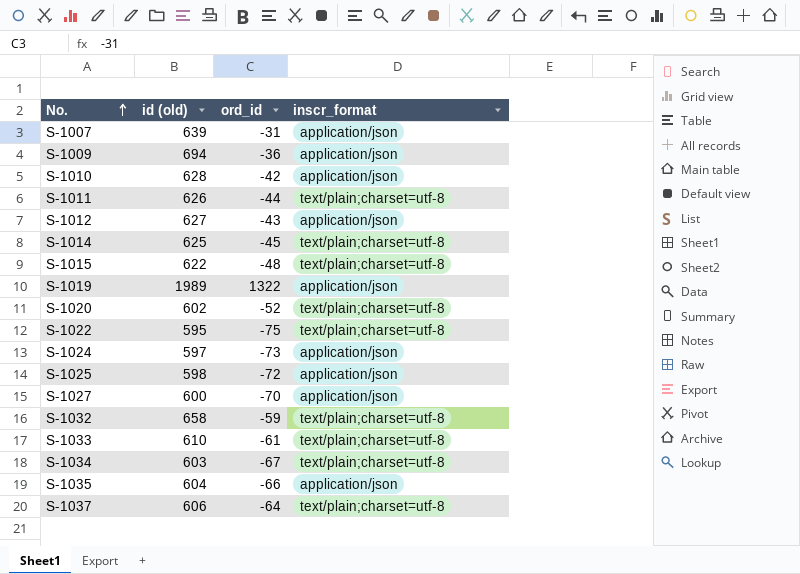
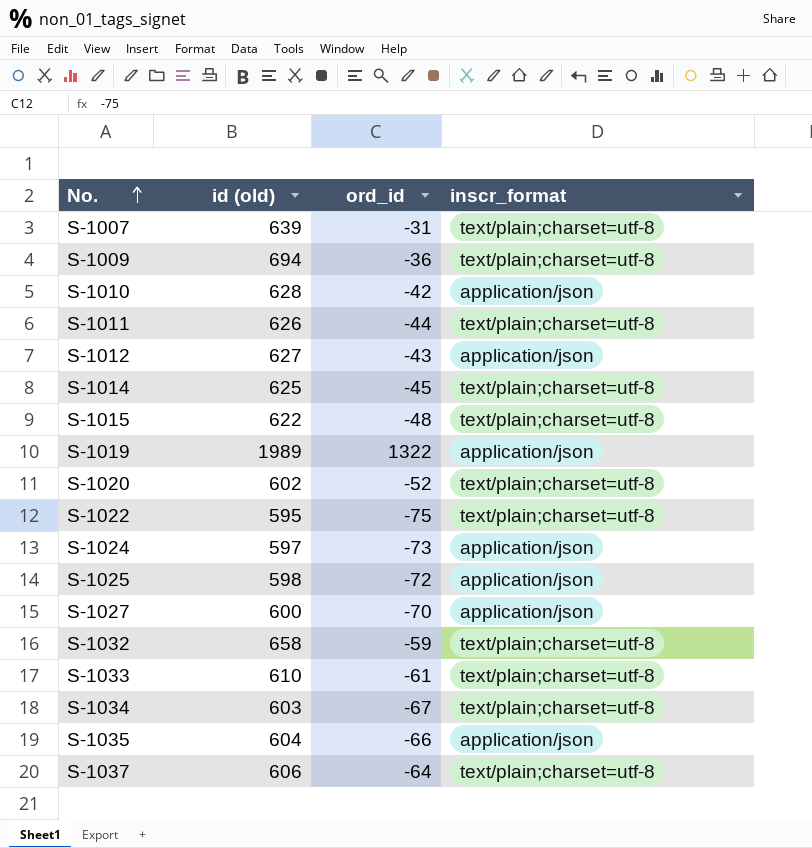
S-1007 | inscr_format: application/json -> text/plain;charset=utf-8
S-1009 | inscr_format: application/json -> text/plain;charset=utf-8

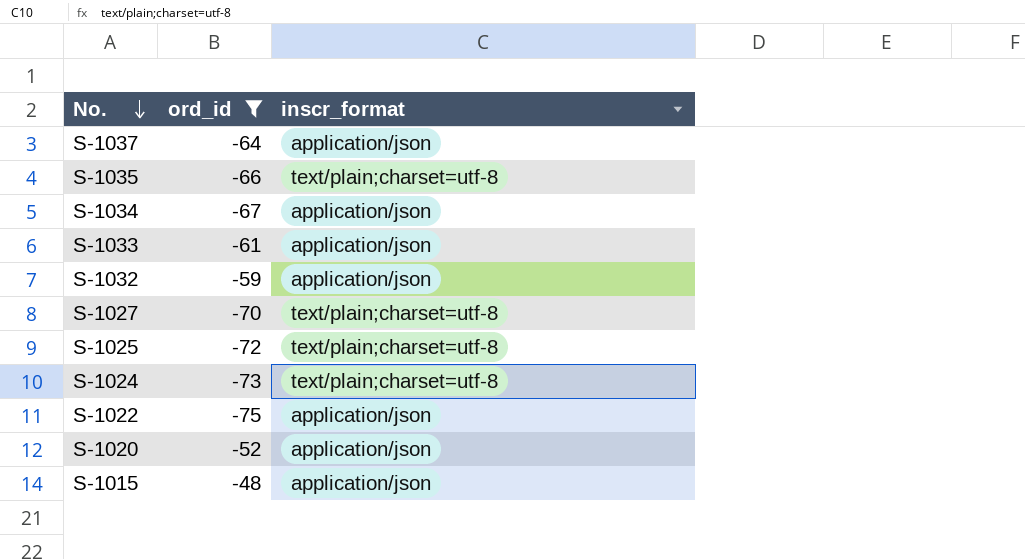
filter: none -> ord_id <= -48
row order: No. ascending -> No. descending
column id (old) | position: 2 -> none
S-1037 | inscr_format: text/plain;charset=utf-8 -> application/json
S-1035 | inscr_format: application/json -> text/plain;charset=utf-8
S-1034 | inscr_format: text/plain;charset=utf-8 -> application/json
S-1033 | inscr_format: text/plain;charset=utf-8 -> application/json
S-1032 | inscr_format: text/plain;charset=utf-8 -> application/json
S-1027 | inscr_format: application/json -> text/plain;charset=utf-8
S-1025 | inscr_format: application/json -> text/plain;charset=utf-8
S-1024 | inscr_format: application/json -> text/plain;charset=utf-8
S-1022 | inscr_format: text/plain;charset=utf-8 -> application/json
S-1020 | inscr_format: text/plain;charset=utf-8 -> application/json
S-1015 | inscr_format: text/plain;charset=utf-8 -> application/json

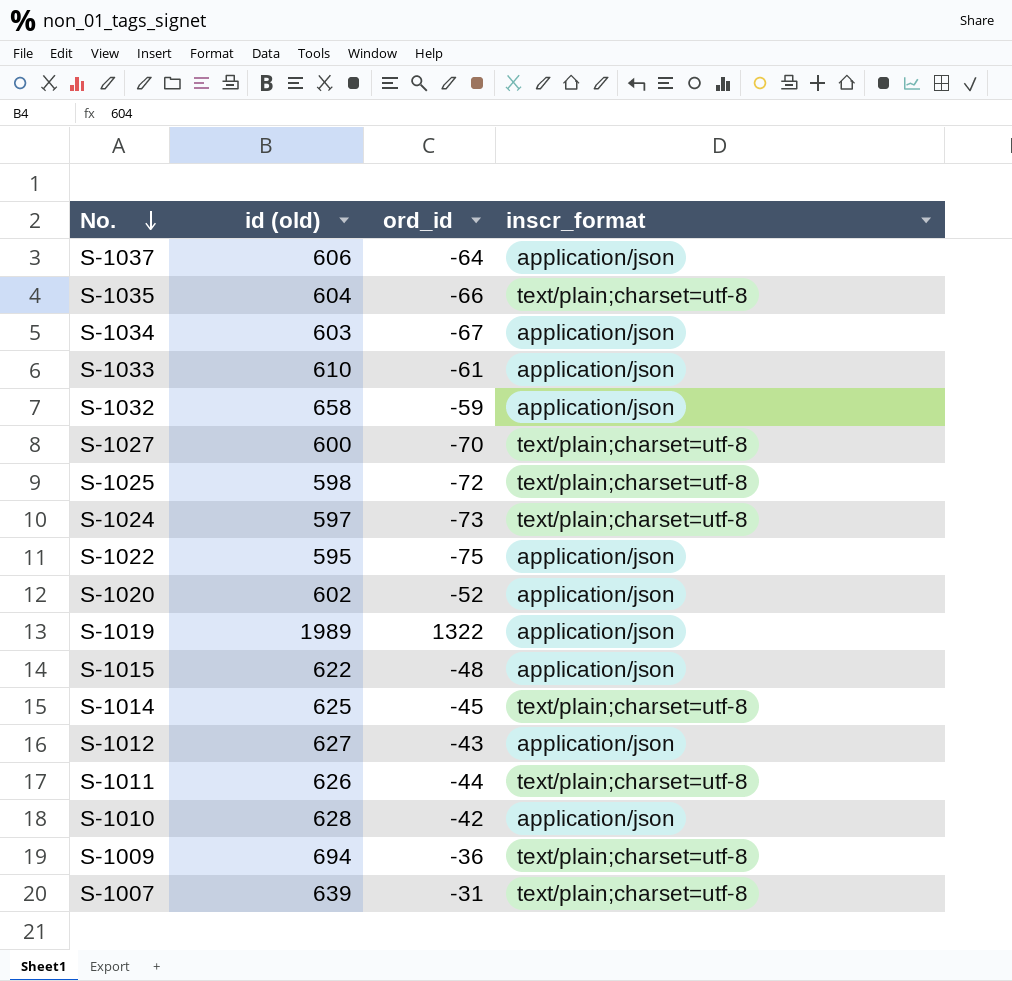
filter: ord_id <= -48 -> none
column id (old) | position: none -> 2

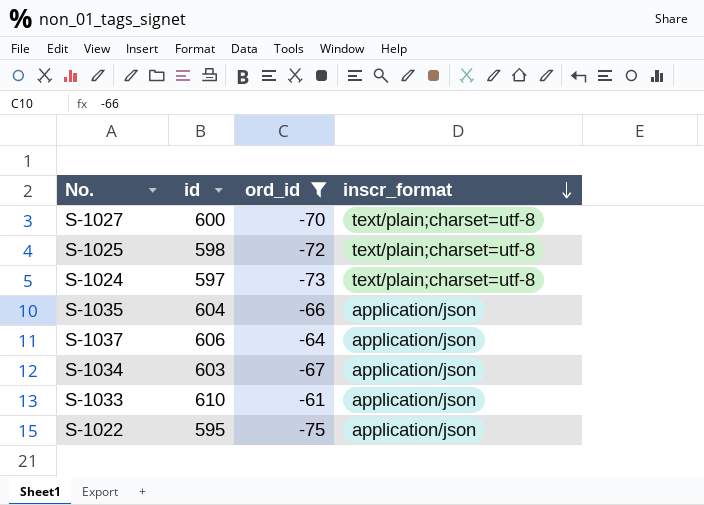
filter: none -> ord_id <= -61
row order: No. descending -> inscr_format descending
column name: id (old) -> id
S-1035 | inscr_format: text/plain;charset=utf-8 -> application/json

